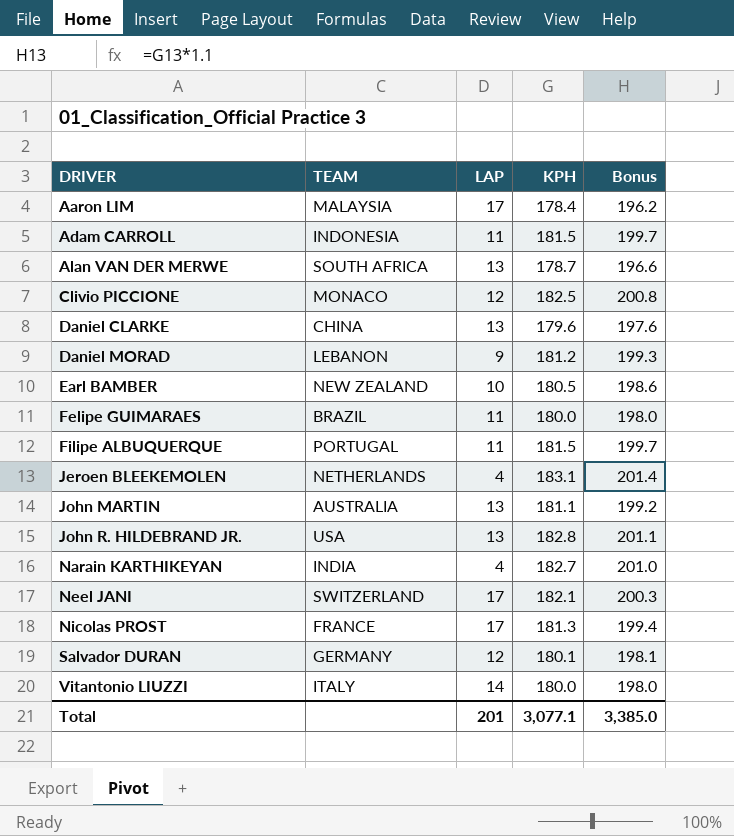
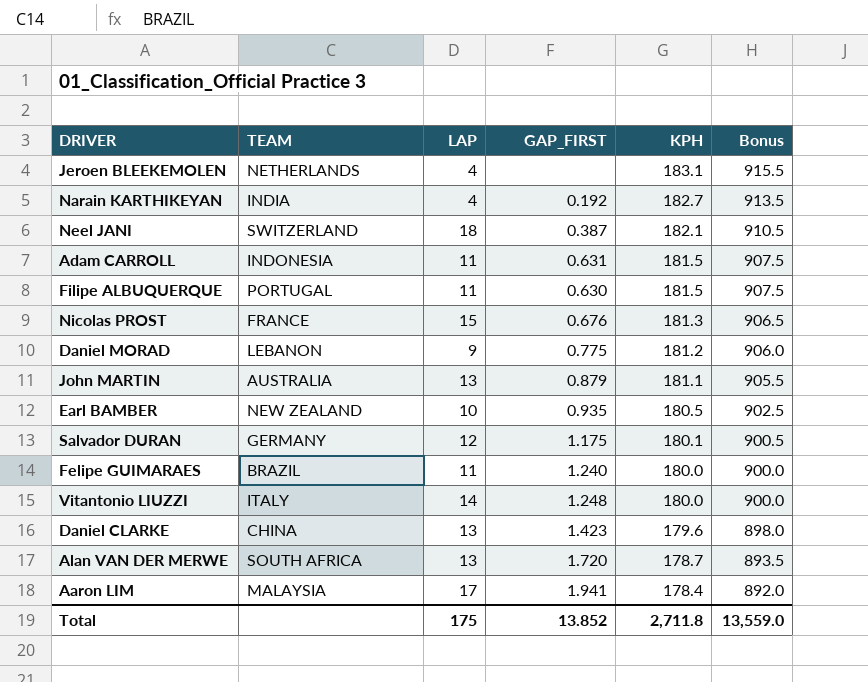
row order: DRIVER ascending -> KPH descending
column GAP_FIRST | position: none -> 4
column Bonus | formula: [KPH] * 1.1 -> [KPH] * 5
row Clivio PICCIONE: MONACO | 12 | 182.5 | 200.8 -> none
row John R. HILDEBRAND JR.: USA | 13 | 182.8 | 201.1 -> none
Neel JANI | LAP: 17 -> 18
Nicolas PROST | LAP: 17 -> 15
Total | LAP: 201 -> 175
Total | KPH: 3,077.1 -> 2,711.8
Total | Bonus: 3,385.0 -> 13,559.0

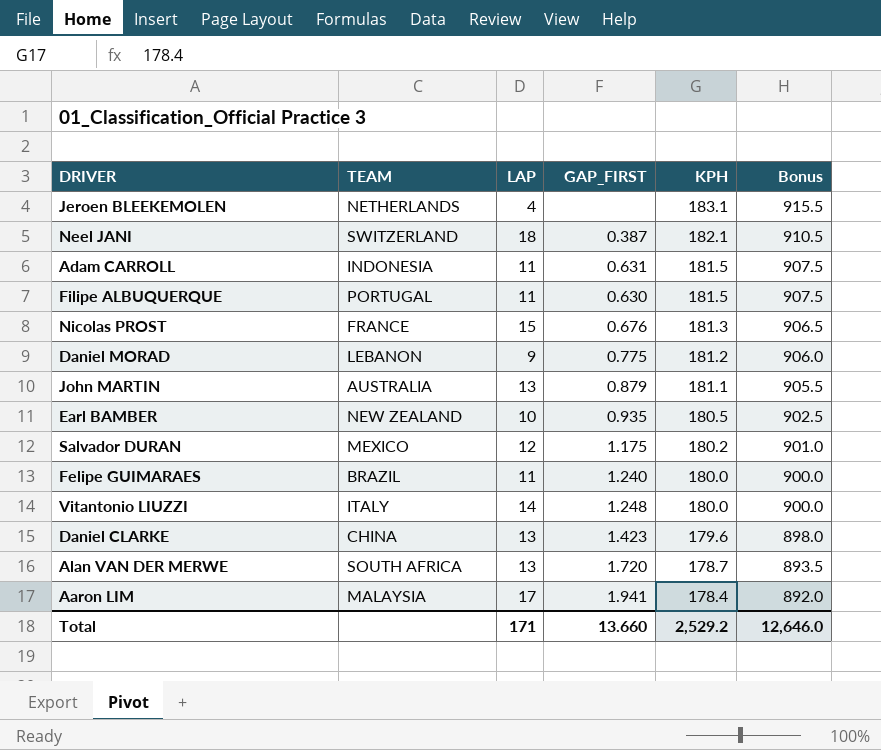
row Narain KARTHIKEYAN: INDIA | 4 | 0.192 | 182.7 | 913.5 -> none
Salvador DURAN | TEAM: GERMANY -> MEXICO
Salvador DURAN | KPH: 180.1 -> 180.2
Salvador DURAN | Bonus: 900.5 -> 901.0
Total | LAP: 175 -> 171
Total | GAP_FIRST: 13.852 -> 13.660
Total | KPH: 2,711.8 -> 2,529.2
Total | Bonus: 13,559.0 -> 12,646.0

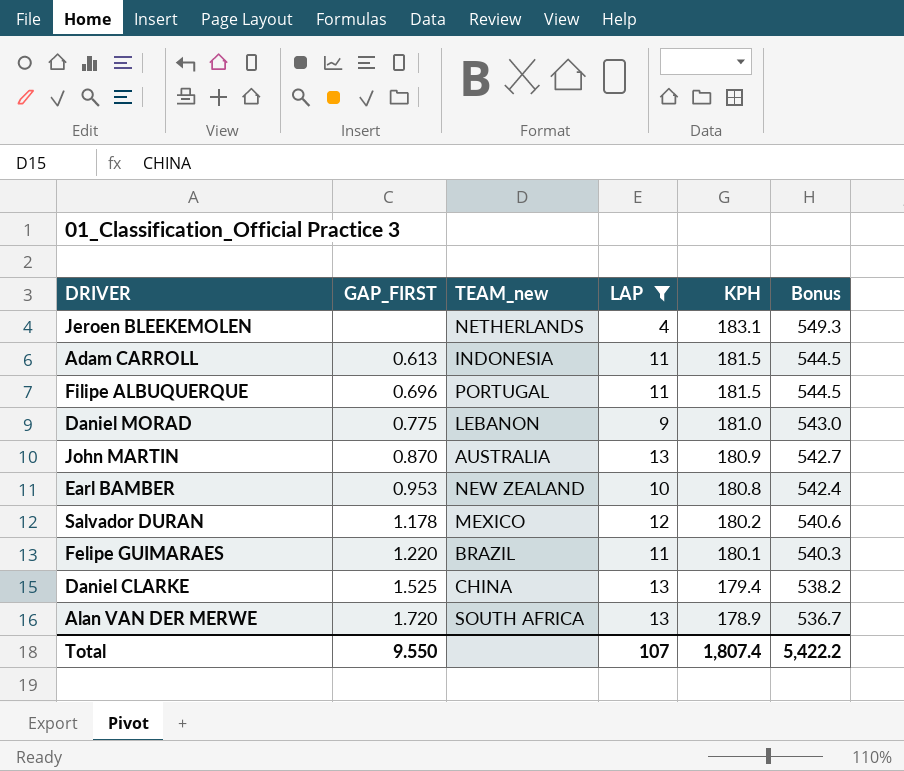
filter: none -> LAP <= 13
column GAP_FIRST | position: 4 -> 2
column name: TEAM -> TEAM_new
column Bonus | formula: [KPH] * 5 -> [KPH] * 3
Adam CARROLL | GAP_FIRST: 0.631 -> 0.613
Filipe ALBUQUERQUE | GAP_FIRST: 0.630 -> 0.696
Daniel MORAD | KPH: 181.2 -> 181.0
John MARTIN | GAP_FIRST: 0.879 -> 0.870
John MARTIN | KPH: 181.1 -> 180.9
Earl BAMBER | GAP_FIRST: 0.935 -> 0.953
Earl BAMBER | KPH: 180.5 -> 180.8
Salvador DURAN | GAP_FIRST: 1.175 -> 1.178
Felipe GUIMARAES | GAP_FIRST: 1.240 -> 1.220
Felipe GUIMARAES | KPH: 180.0 -> 180.1
Daniel CLARKE | GAP_FIRST: 1.423 -> 1.525
Daniel CLARKE | KPH: 179.6 -> 179.4
Alan VAN DER MERWE | KPH: 178.7 -> 178.9
Total | GAP_FIRST: 13.660 -> 9.550
Total | LAP: 171 -> 107
Total | KPH: 2,529.2 -> 1,807.4
Total | Bonus: 12,646.0 -> 5,422.2

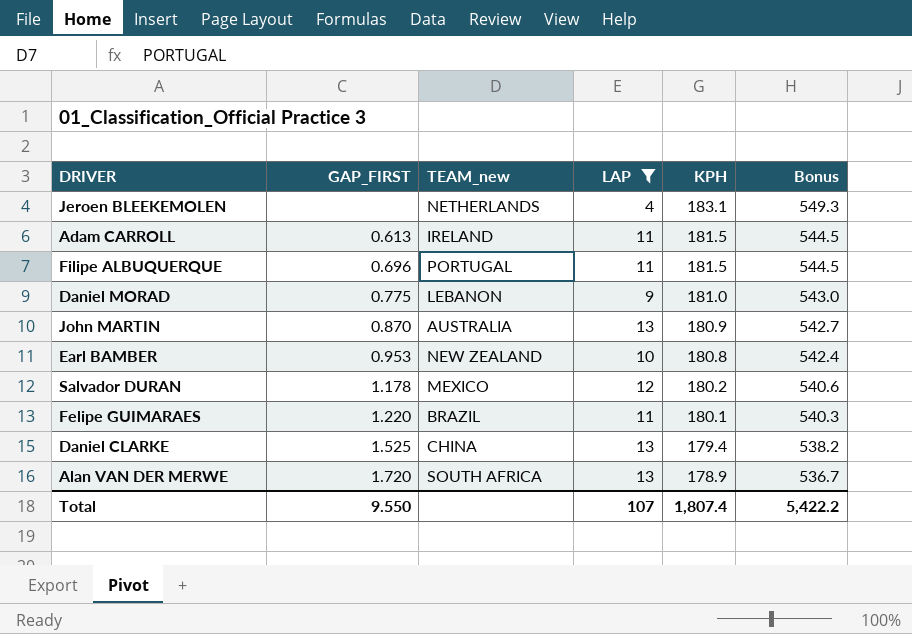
Adam CARROLL | TEAM_new: INDONESIA -> IRELAND

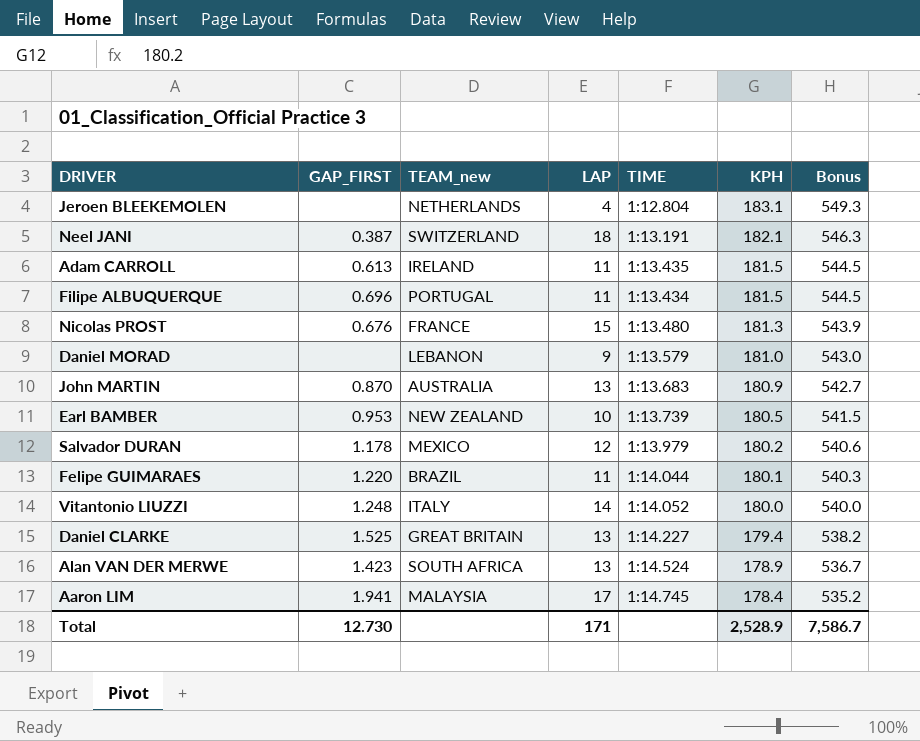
filter: LAP <= 13 -> none
column TIME | position: none -> 5
Daniel MORAD | GAP_FIRST: 0.775 -> none
Earl BAMBER | KPH: 180.8 -> 180.5
Earl BAMBER | Bonus: 542.4 -> 541.5
Daniel CLARKE | TEAM_new: CHINA -> GREAT BRITAIN
Alan VAN DER MERWE | GAP_FIRST: 1.720 -> 1.423
Total | GAP_FIRST: 9.550 -> 12.730
Total | LAP: 107 -> 171
Total | KPH: 1,807.4 -> 2,528.9
Total | Bonus: 5,422.2 -> 7,586.7

